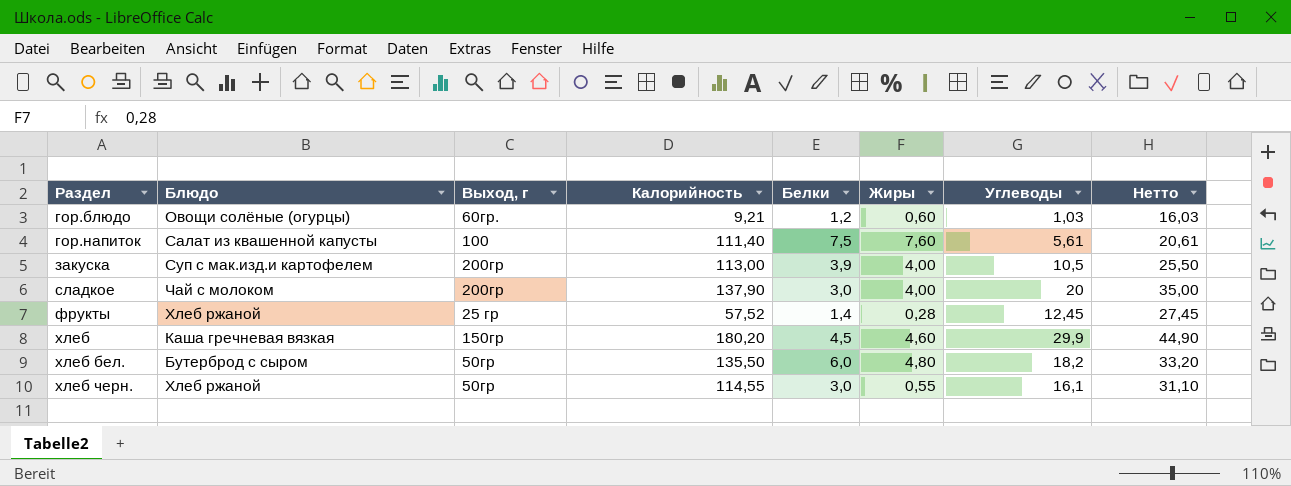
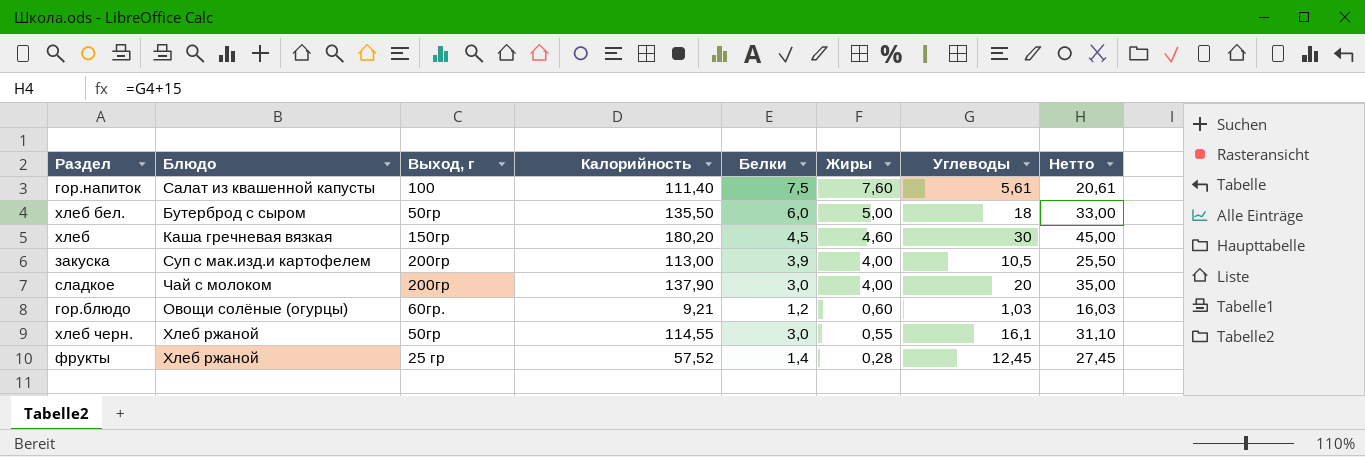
row order: Раздел ascending -> Жиры descending
хлеб бел. | Жиры: 4,80 -> 5,00
хлеб бел. | Углеводы: 18,2 -> 18
хлеб бел. | Нетто: 33,20 -> 33,00
хлеб | Углеводы: 29,9 -> 30
хлеб | Нетто: 44,90 -> 45,00

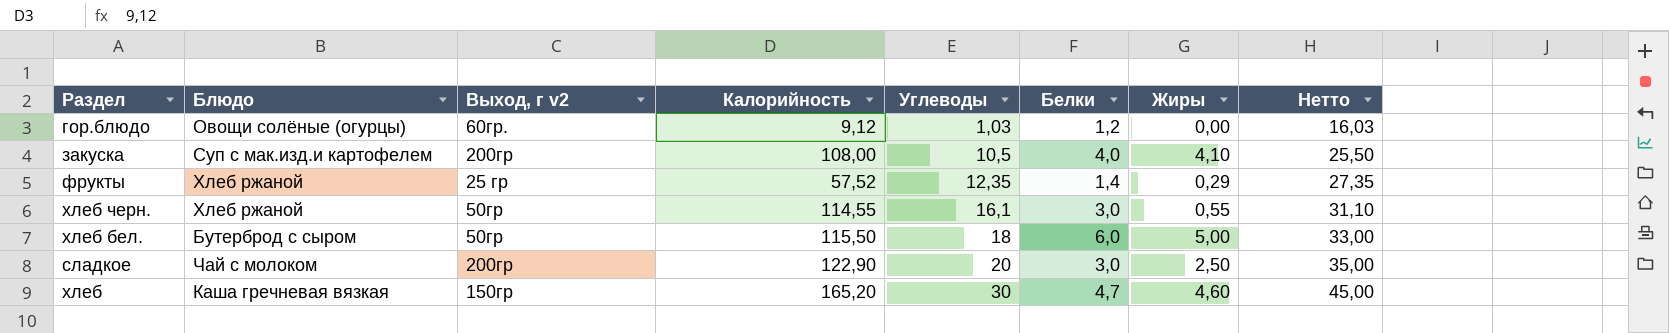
row order: Жиры descending -> Углеводы ascending
column name: Выход, г -> Выход, г v2
column Углеводы | position: 7 -> 5
row гор.напиток: Салат из квашенной капусты | 100 | 111,40 | 7,5 | 7,60 | 5,61 | 20,61 -> none
гор.блюдо | Калорийность: 9,21 -> 9,12
гор.блюдо | Жиры: 0,60 -> 0,00
закуска | Калорийность: 113,00 -> 108,00
закуска | Белки: 3,9 -> 4,0
закуска | Жиры: 4,00 -> 4,10
фрукты | Углеводы: 12,45 -> 12,35
фрукты | Жиры: 0,28 -> 0,29
фрукты | Нетто: 27,45 -> 27,35
хлеб бел. | Калорийность: 135,50 -> 115,50
сладкое | Калорийность: 137,90 -> 122,90
сладкое | Жиры: 4,00 -> 2,50
хлеб | Калорийность: 180,20 -> 165,20
хлеб | Белки: 4,5 -> 4,7

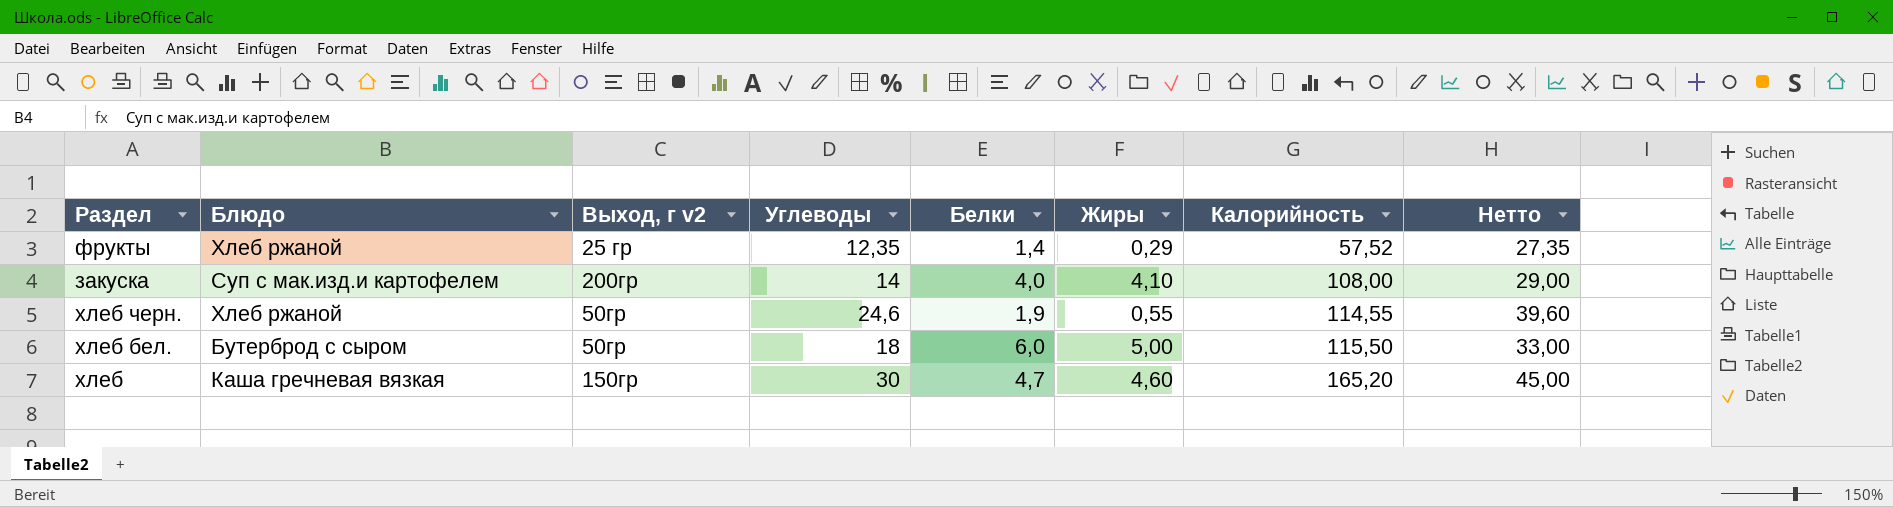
row order: Углеводы ascending -> Калорийность ascending
column Калорийность | position: 4 -> 7
row гор.блюдо: Овощи солёные (огурцы) | 60гр. | 9,12 | 1,03 | 1,2 | 0,00 | 16,03 -> none
row сладкое: Чай с молоком | 200гр | 122,90 | 20 | 3,0 | 2,50 | 35,00 -> none
закуска | Углеводы: 10,5 -> 14
закуска | Нетто: 25,50 -> 29,00
хлеб черн. | Углеводы: 16,1 -> 24,6
хлеб черн. | Белки: 3,0 -> 1,9
хлеб черн. | Нетто: 31,10 -> 39,60

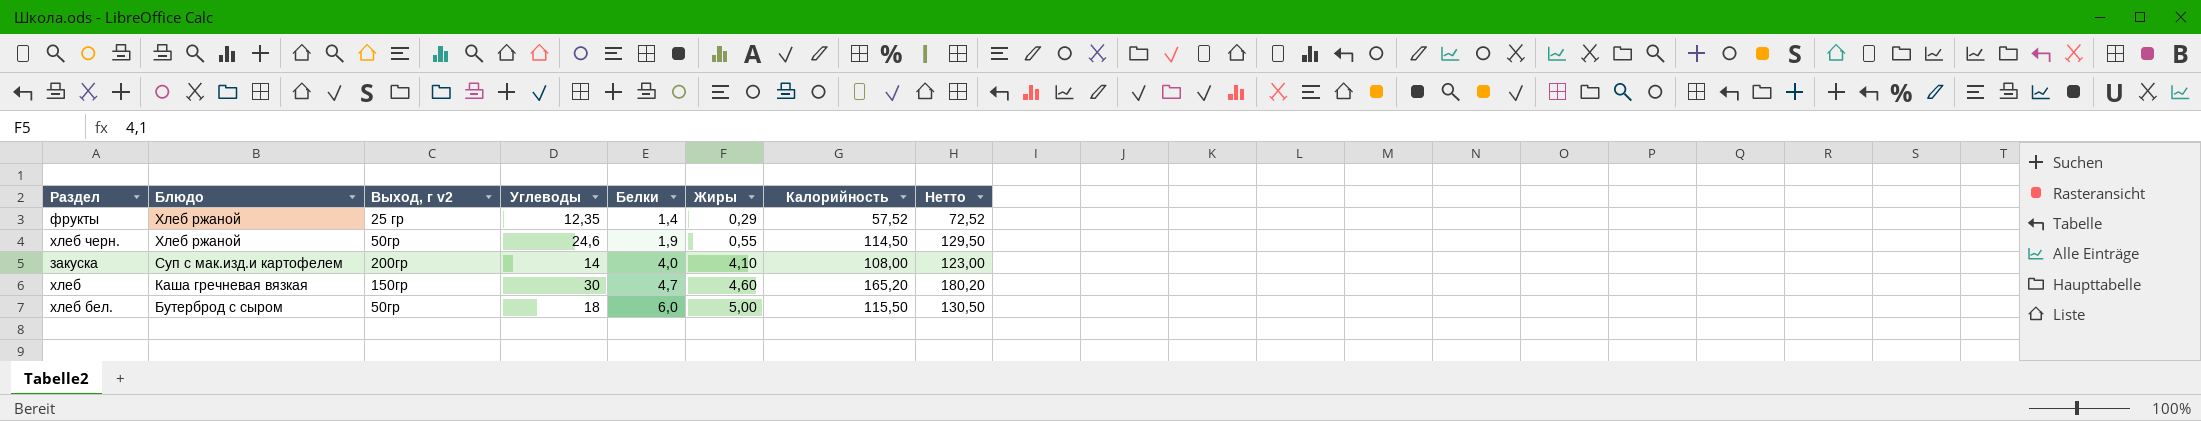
row order: Калорийность ascending -> Блюдо descending
column Нетто | formula: [Углеводы] + 15 -> [Калорийность] + 15
хлеб черн. | Калорийность: 114,55 -> 114,50

